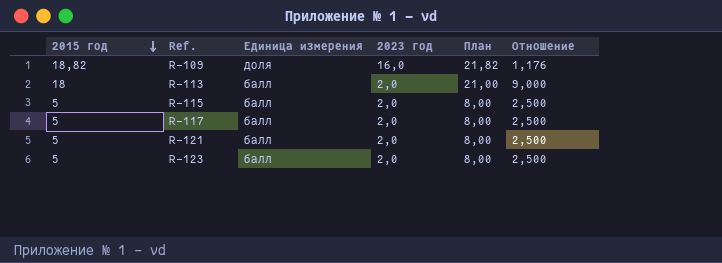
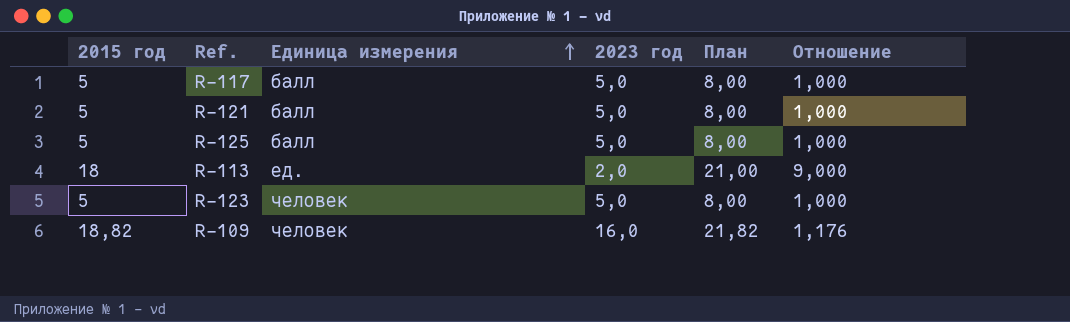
row order: 2015 год descending -> Единица измерения ascending
row R-115: 5 | балл | 2,0 | 8,00 | 2,500 -> none
R-117 | 2023 год: 2,0 -> 5,0
R-117 | Отношение: 2,500 -> 1,000
R-121 | 2023 год: 2,0 -> 5,0
R-121 | Отношение: 2,500 -> 1,000
row R-125: none -> 5 | балл | 5,0 | 8,00 | 1,000
R-113 | Единица измерения: балл -> ед.
R-123 | Единица измерения: балл -> человек
R-123 | 2023 год: 2,0 -> 5,0
R-123 | Отношение: 2,500 -> 1,000
R-109 | Единица измерения: доля -> человек

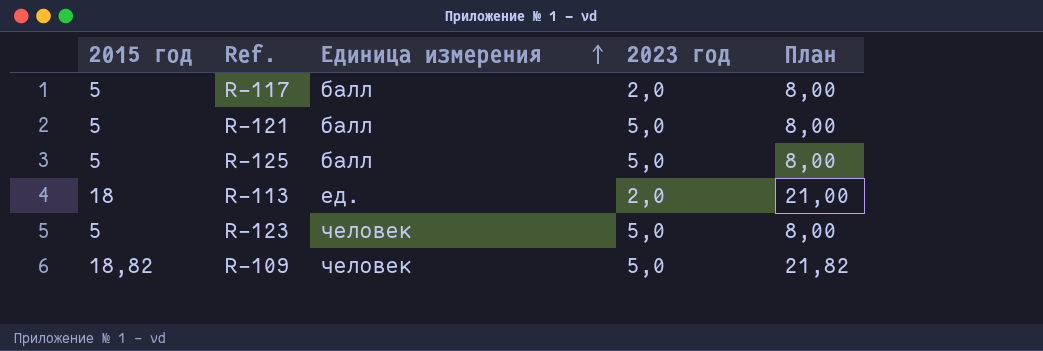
column Отношение | formula: [2015 год] / [2023 год] -> none
R-117 | 2023 год: 5,0 -> 2,0
R-109 | 2023 год: 16,0 -> 5,0

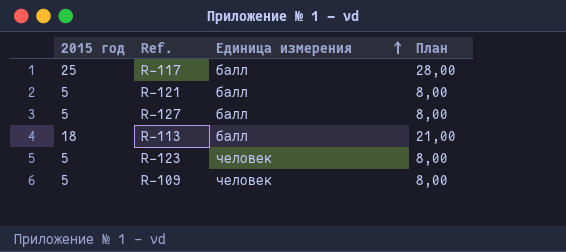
column 2023 год | position: 4 -> none
row R-125: 5 | балл | 5,0 | 8,00 -> none
R-117 | 2015 год: 5 -> 25
R-117 | План: 8,00 -> 28,00
row R-127: none -> 5 | балл | 8,00
R-113 | Единица измерения: ед. -> балл
R-109 | 2015 год: 18,82 -> 5
R-109 | План: 21,82 -> 8,00

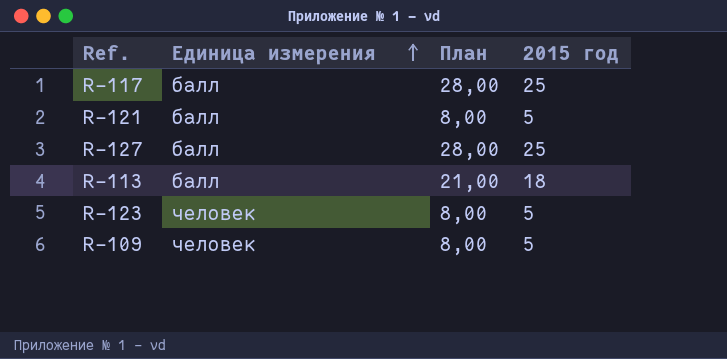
column 2015 год | position: 1 -> 4
R-127 | План: 8,00 -> 28,00
R-127 | 2015 год: 5 -> 25

